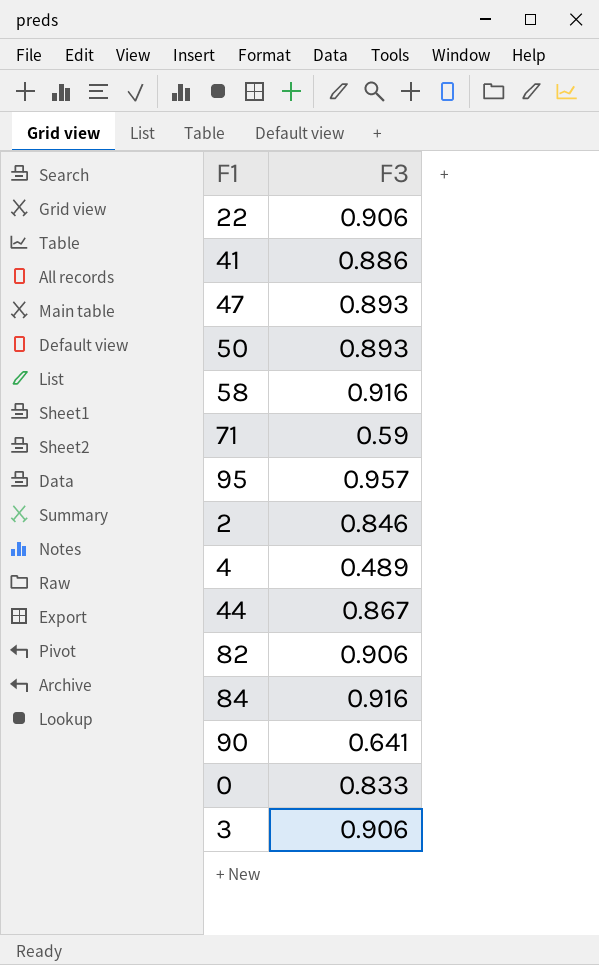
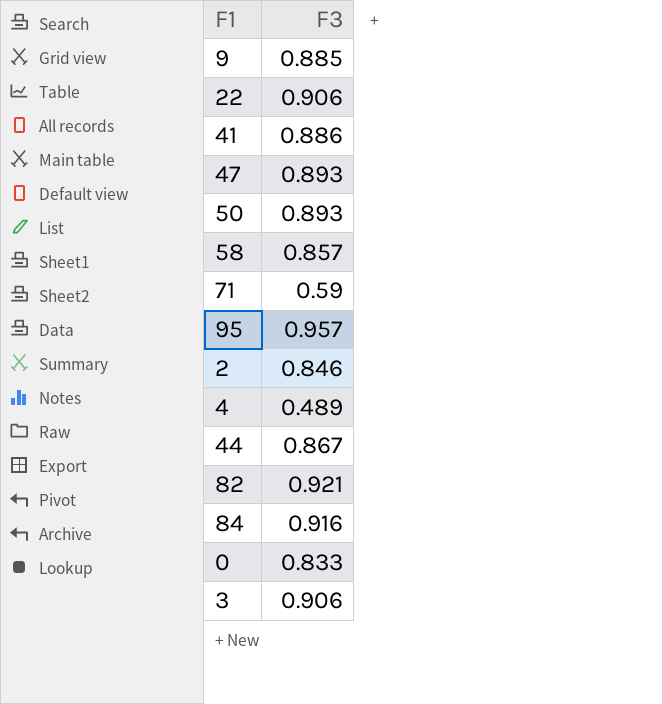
row 90: 0.641 -> none
row 9: none -> 0.885
58 | F3: 0.916 -> 0.857
82 | F3: 0.906 -> 0.921

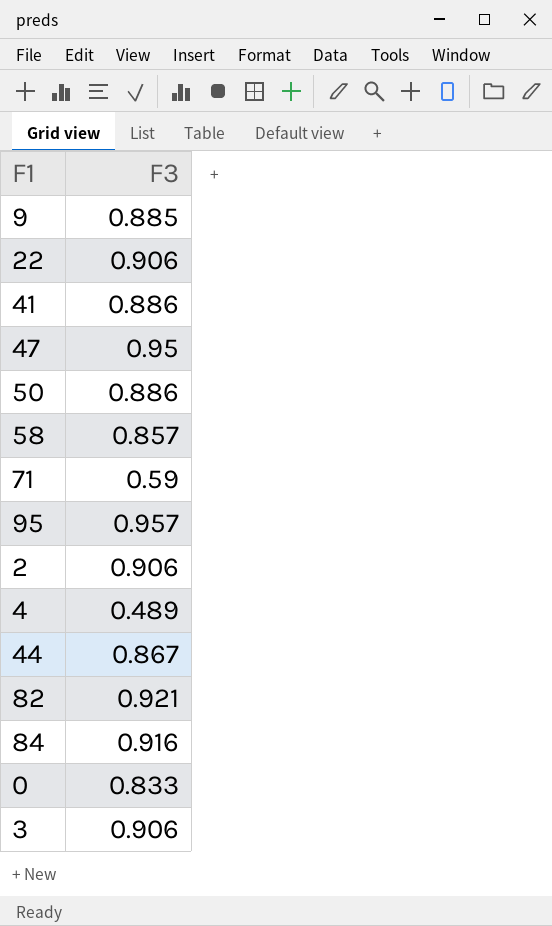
47 | F3: 0.893 -> 0.95
50 | F3: 0.893 -> 0.886
2 | F3: 0.846 -> 0.906

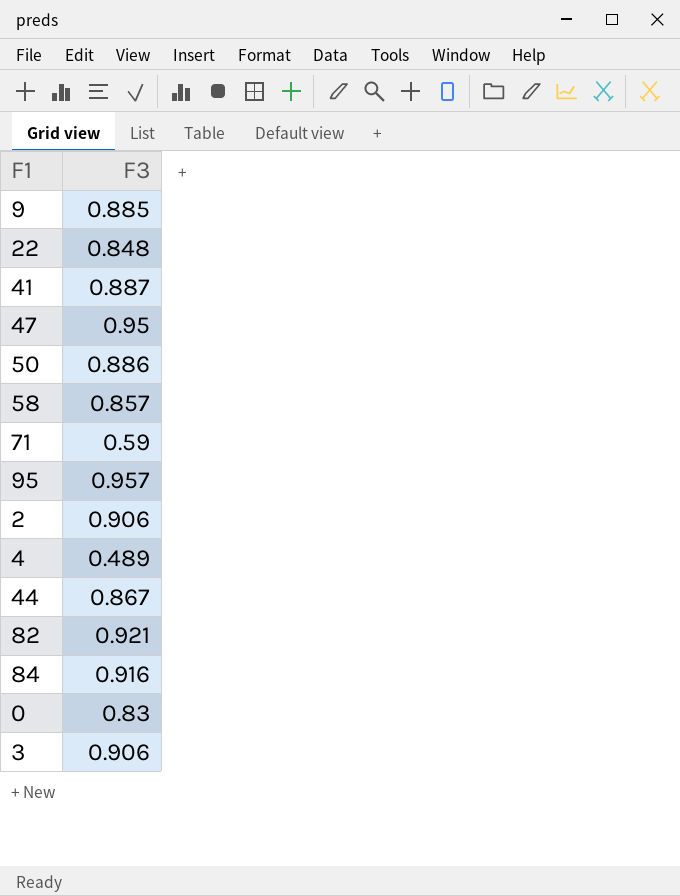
22 | F3: 0.906 -> 0.848
41 | F3: 0.886 -> 0.887
0 | F3: 0.833 -> 0.83

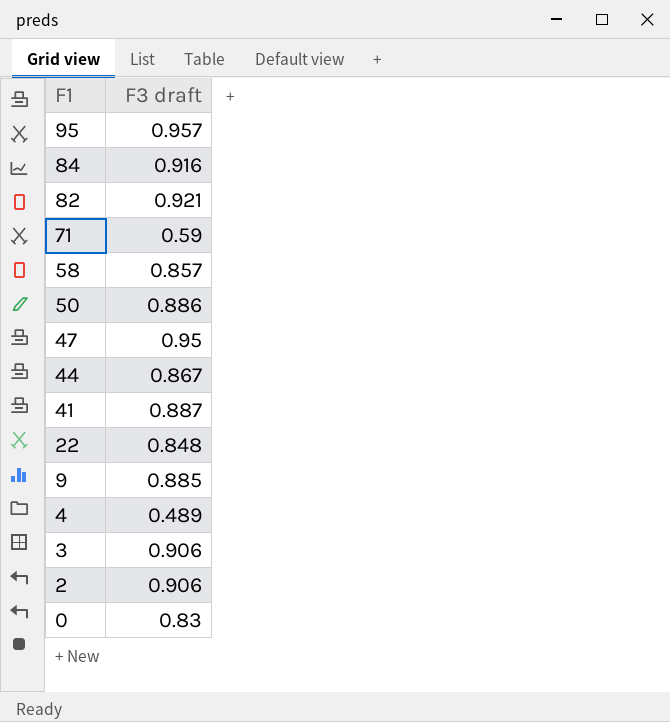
row order: none -> F1 descending
column name: F3 -> F3 draft

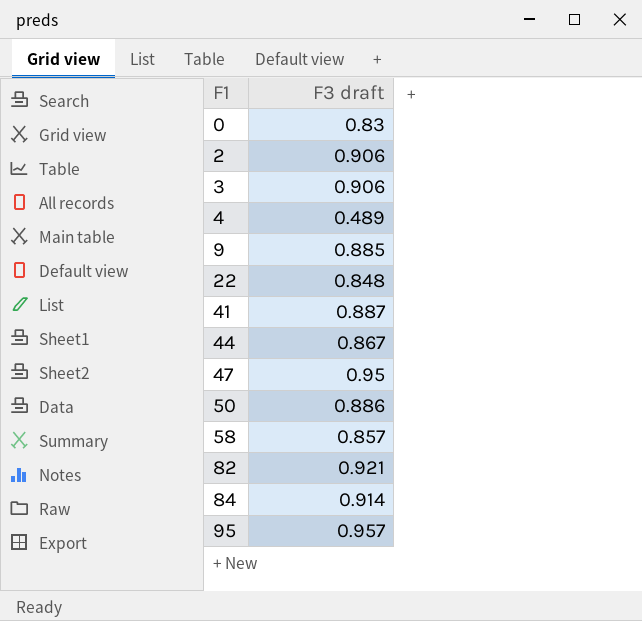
row order: F1 descending -> F1 ascending
row 71: 0.59 -> none
84 | F3 draft: 0.916 -> 0.914

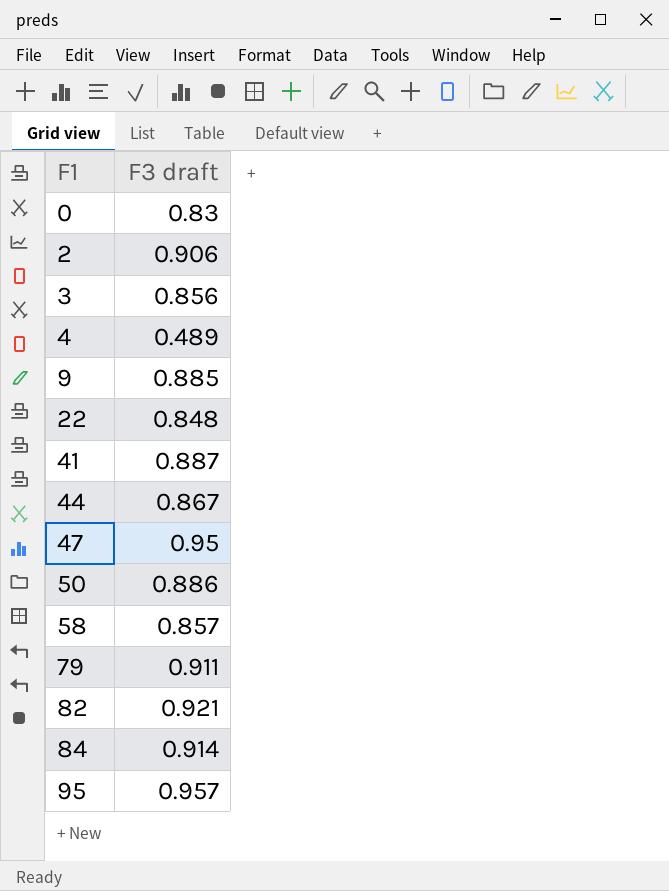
3 | F3 draft: 0.906 -> 0.856
row 79: none -> 0.911

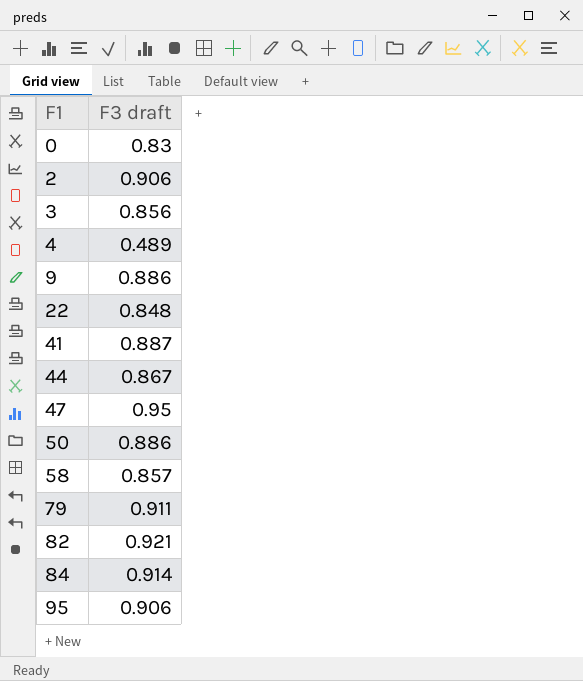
9 | F3 draft: 0.885 -> 0.886
95 | F3 draft: 0.957 -> 0.906

